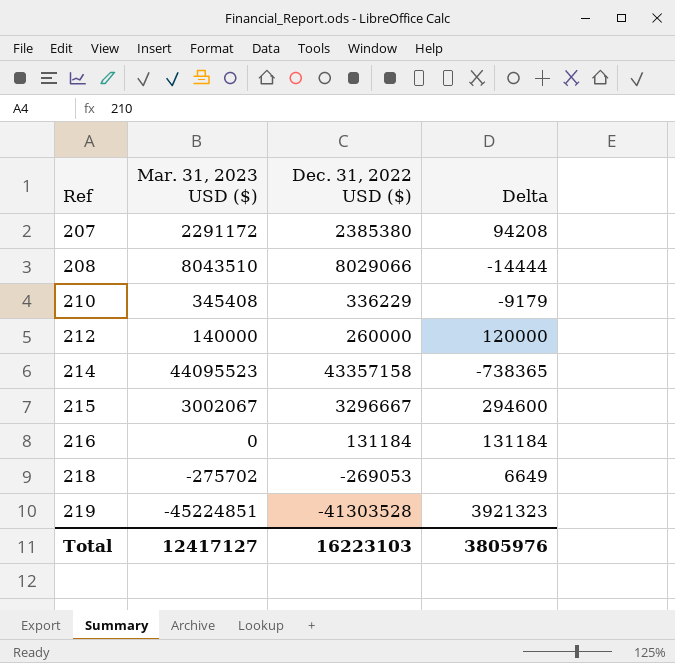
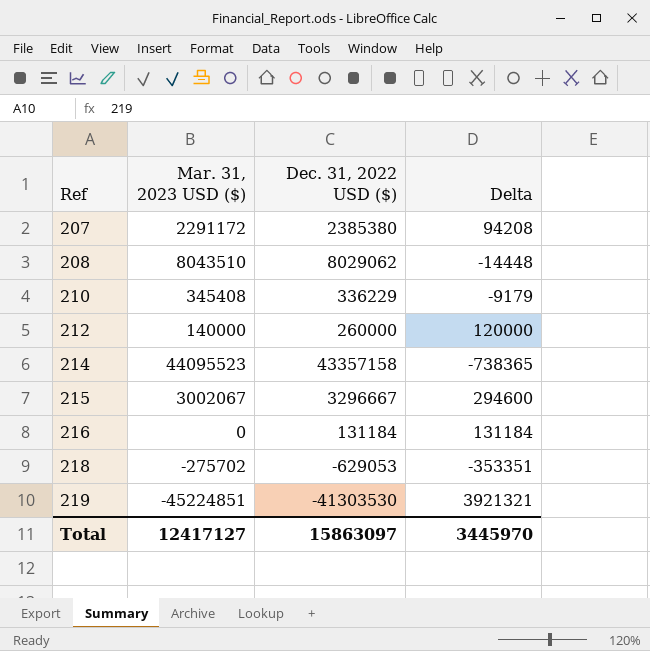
208 | Dec. 31, 2022 USD ($): 8029066 -> 8029062
208 | Delta: -14444 -> -14448
218 | Dec. 31, 2022 USD ($): -269053 -> -629053
218 | Delta: 6649 -> -353351
219 | Dec. 31, 2022 USD ($): -41303528 -> -41303530
219 | Delta: 3921323 -> 3921321
Total | Dec. 31, 2022 USD ($): 16223103 -> 15863097
Total | Delta: 3805976 -> 3445970

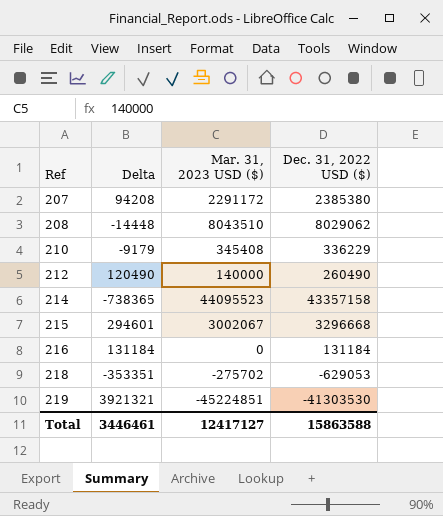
column Delta | position: 4 -> 2
212 | Delta: 120000 -> 120490
212 | Dec. 31, 2022 USD ($): 260000 -> 260490
215 | Delta: 294600 -> 294601
215 | Dec. 31, 2022 USD ($): 3296667 -> 3296668
Total | Delta: 3445970 -> 3446461
Total | Dec. 31, 2022 USD ($): 15863097 -> 15863588

